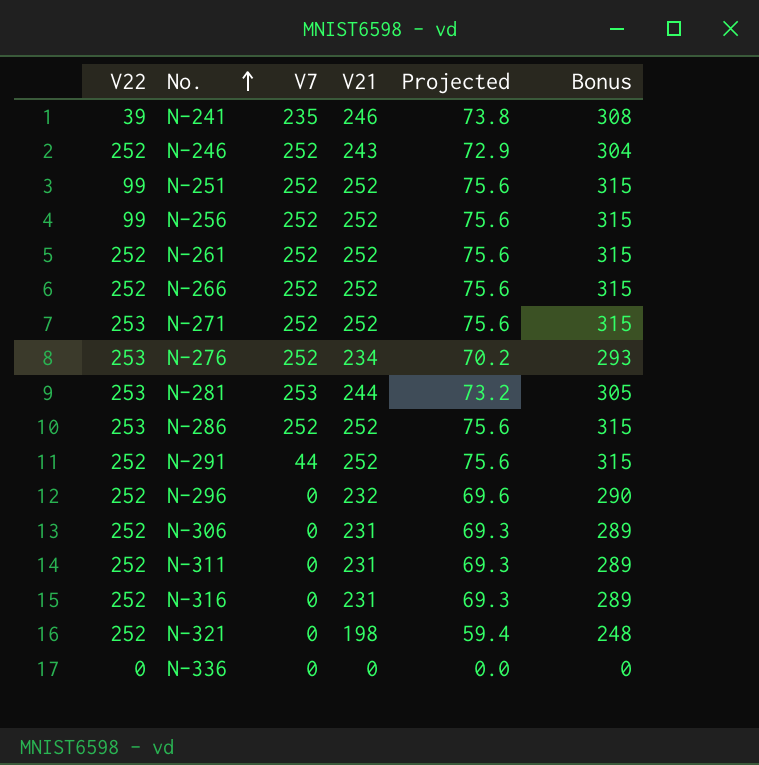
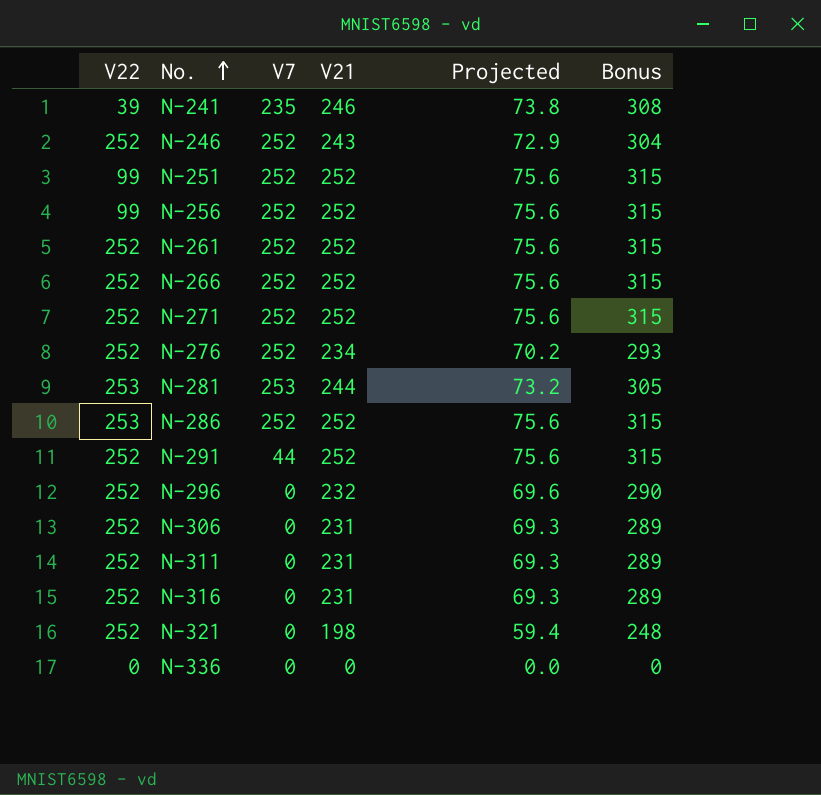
N-271 | V22: 253 -> 252
N-276 | V22: 253 -> 252

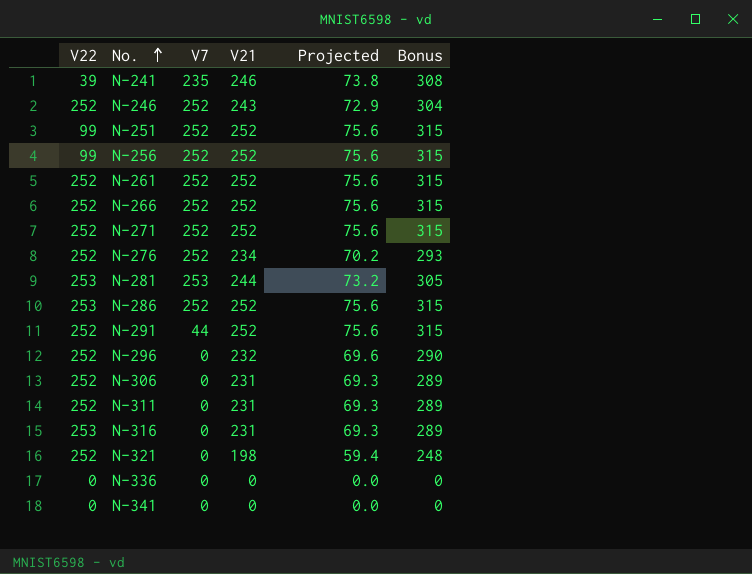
N-316 | V22: 252 -> 253
row N-341: none -> 0 | 0 | 0 | 0.0 | 0

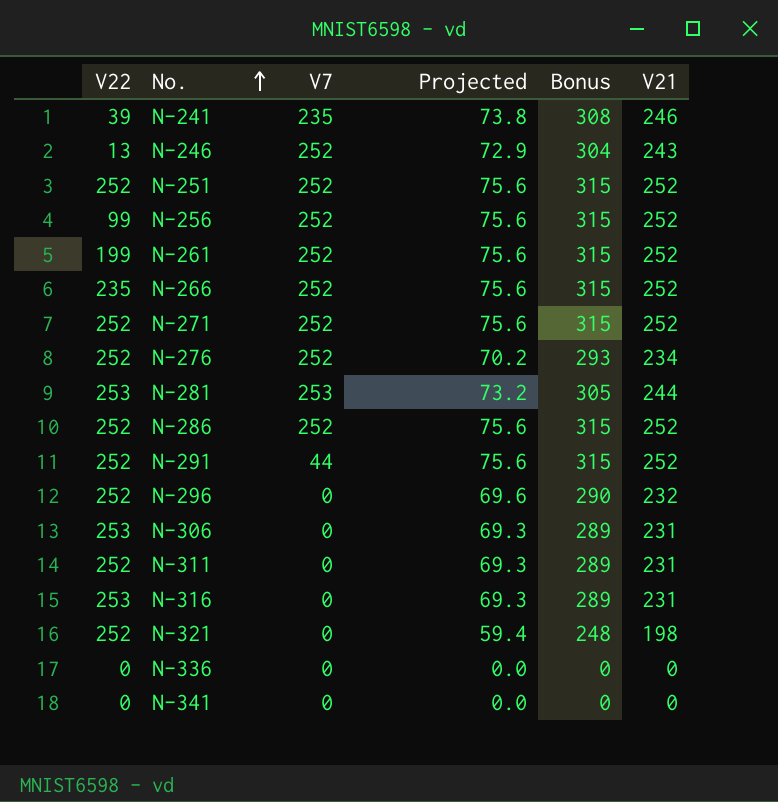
column V21 | position: 4 -> 6
N-246 | V22: 252 -> 13
N-251 | V22: 99 -> 252
N-261 | V22: 252 -> 199
N-266 | V22: 252 -> 235
N-286 | V22: 253 -> 252
N-306 | V22: 252 -> 253

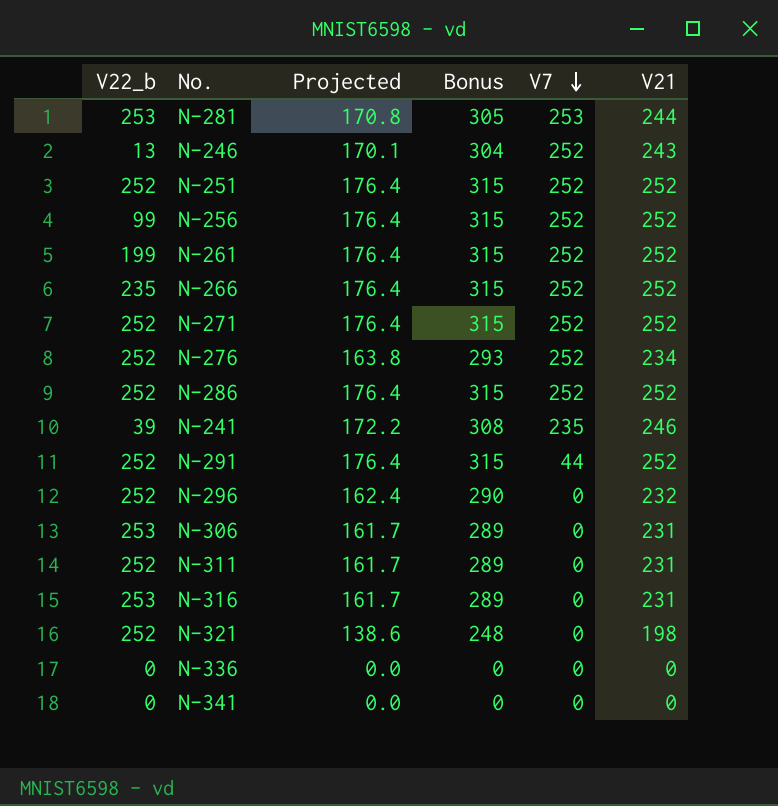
row order: No. ascending -> V7 descending
column name: V22 -> V22_b
column Projected | formula: [V21] * 0.3 -> [V21] * 0.7
column V7 | position: 3 -> 5

